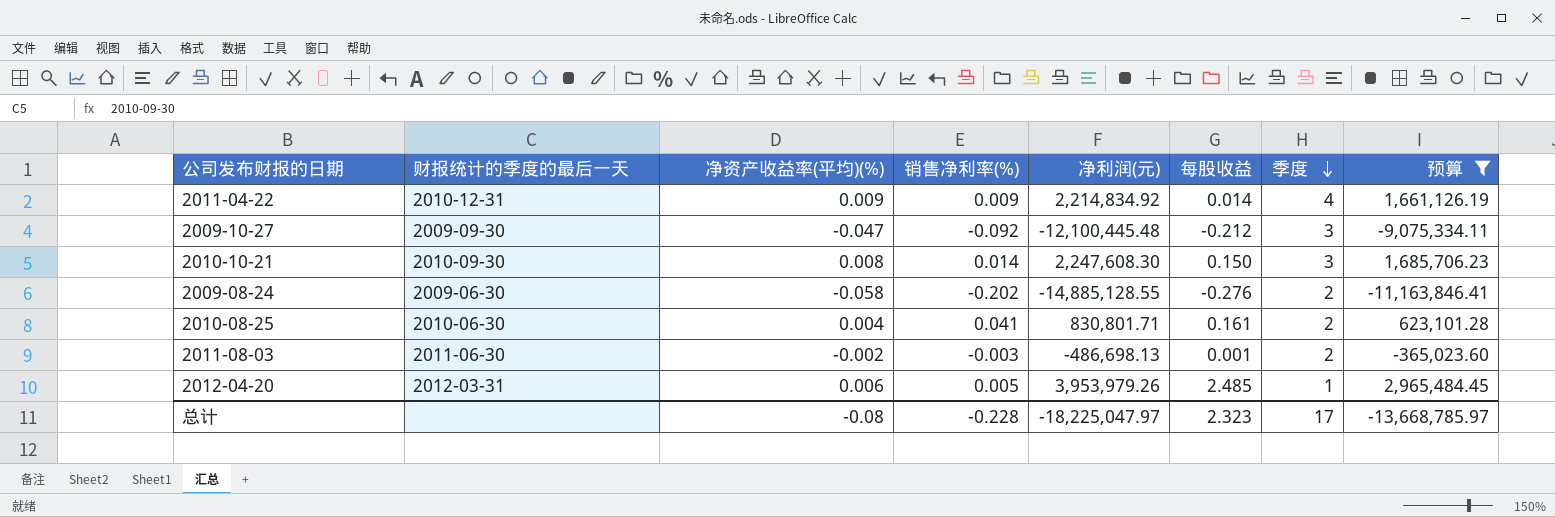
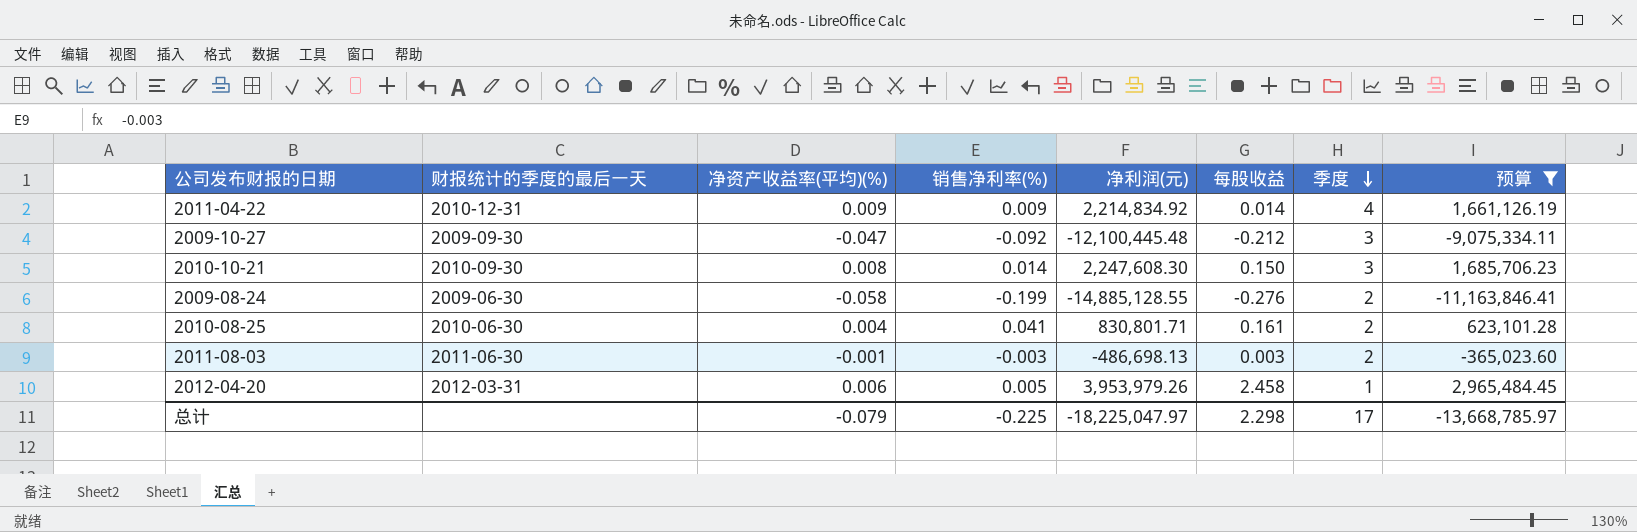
2009-08-24 | 销售净利率(%): -0.202 -> -0.199
2011-08-03 | 净资产收益率(平均)(%): -0.002 -> -0.001
2011-08-03 | 每股收益: 0.001 -> 0.003
2012-04-20 | 每股收益: 2.485 -> 2.458
总计 | 净资产收益率(平均)(%): -0.08 -> -0.079
总计 | 销售净利率(%): -0.228 -> -0.225
总计 | 每股收益: 2.323 -> 2.298

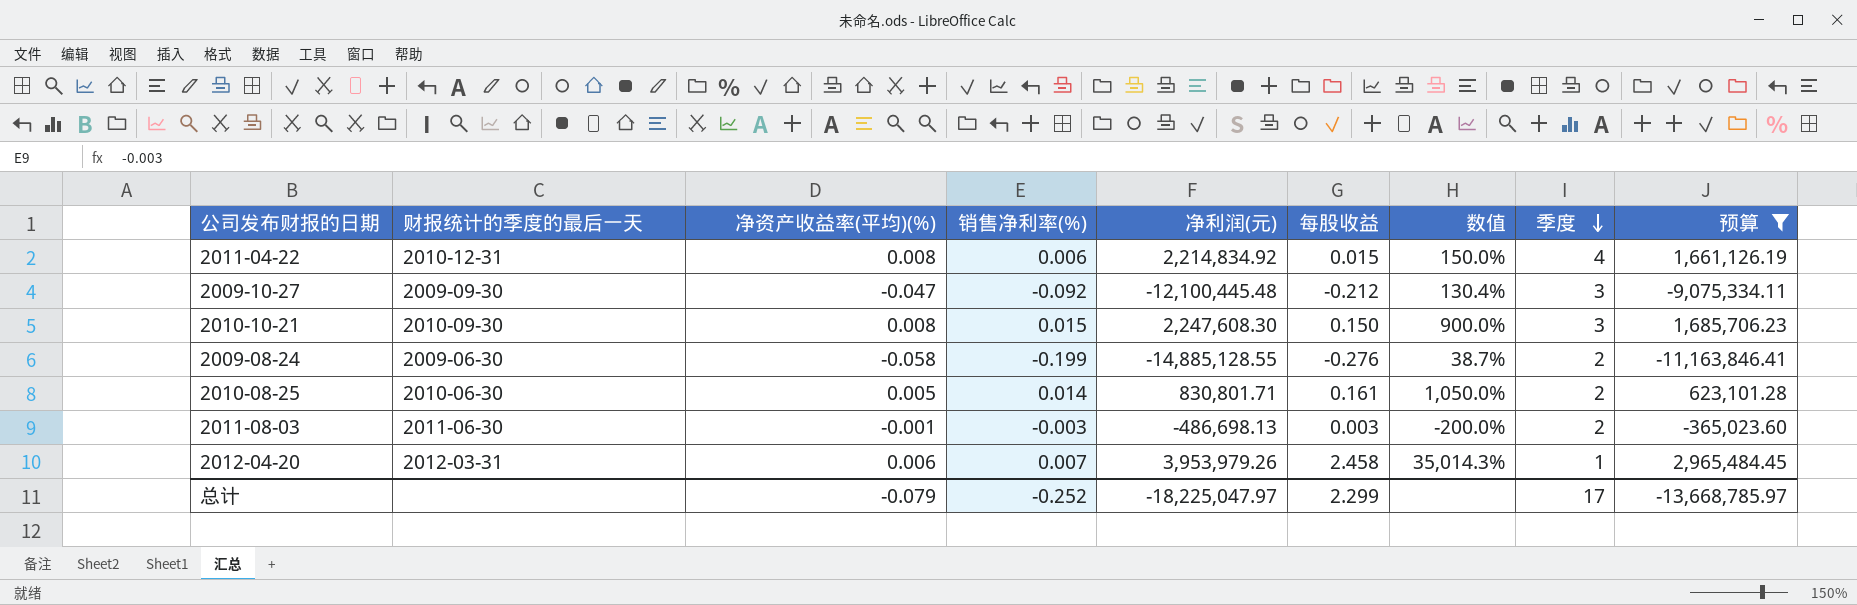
column 数值 | formula: none -> ([每股收益] - [销售净利率(%)]) / [销售净利率(%)]
2011-04-22 | 净资产收益率(平均)(%): 0.009 -> 0.008
2011-04-22 | 销售净利率(%): 0.009 -> 0.006
2011-04-22 | 每股收益: 0.014 -> 0.015
2010-10-21 | 销售净利率(%): 0.014 -> 0.015
2010-08-25 | 净资产收益率(平均)(%): 0.004 -> 0.005
2010-08-25 | 销售净利率(%): 0.041 -> 0.014
2012-04-20 | 销售净利率(%): 0.005 -> 0.007
总计 | 销售净利率(%): -0.225 -> -0.252
总计 | 每股收益: 2.298 -> 2.299

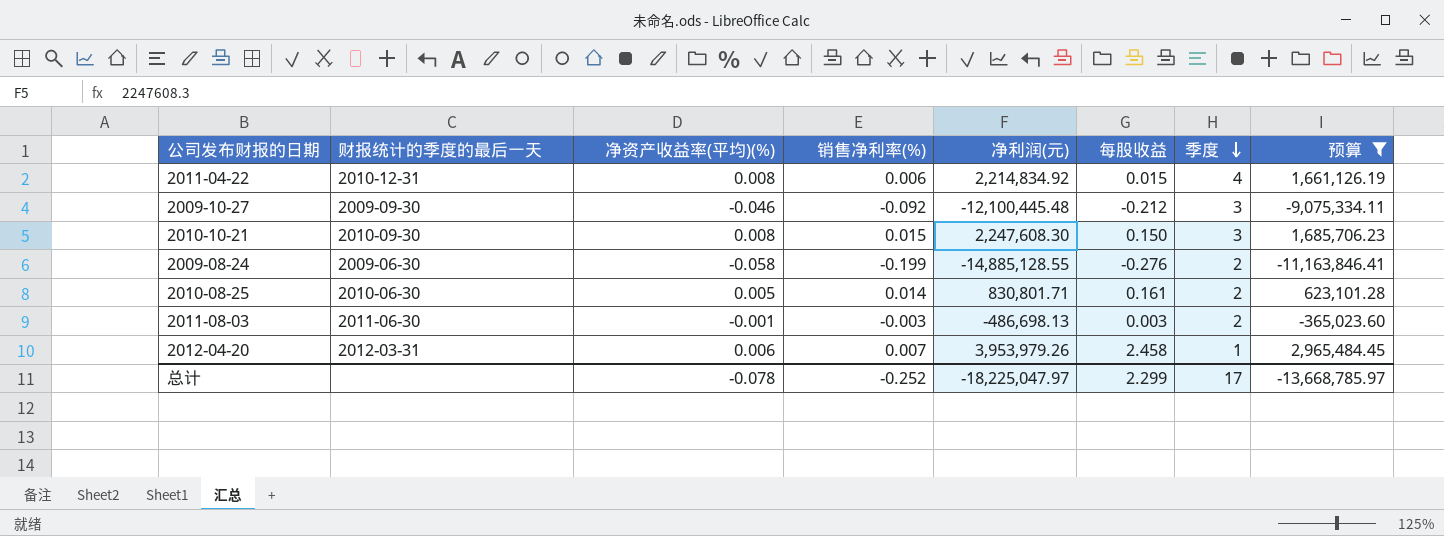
column 数值 | formula: ([每股收益] - [销售净利率(%)]) / [销售净利率(%)] -> none
2009-10-27 | 净资产收益率(平均)(%): -0.047 -> -0.046
总计 | 净资产收益率(平均)(%): -0.079 -> -0.078

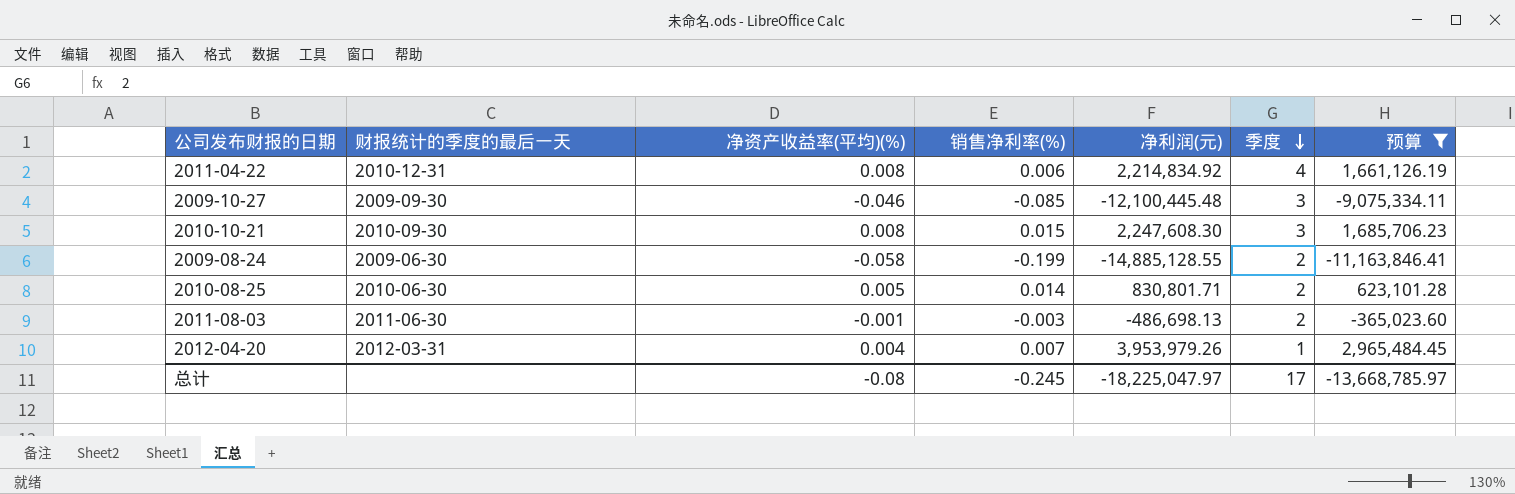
column 每股收益 | position: 6 -> none
2009-10-27 | 销售净利率(%): -0.092 -> -0.085
2012-04-20 | 净资产收益率(平均)(%): 0.006 -> 0.004
总计 | 净资产收益率(平均)(%): -0.078 -> -0.08
总计 | 销售净利率(%): -0.252 -> -0.245

